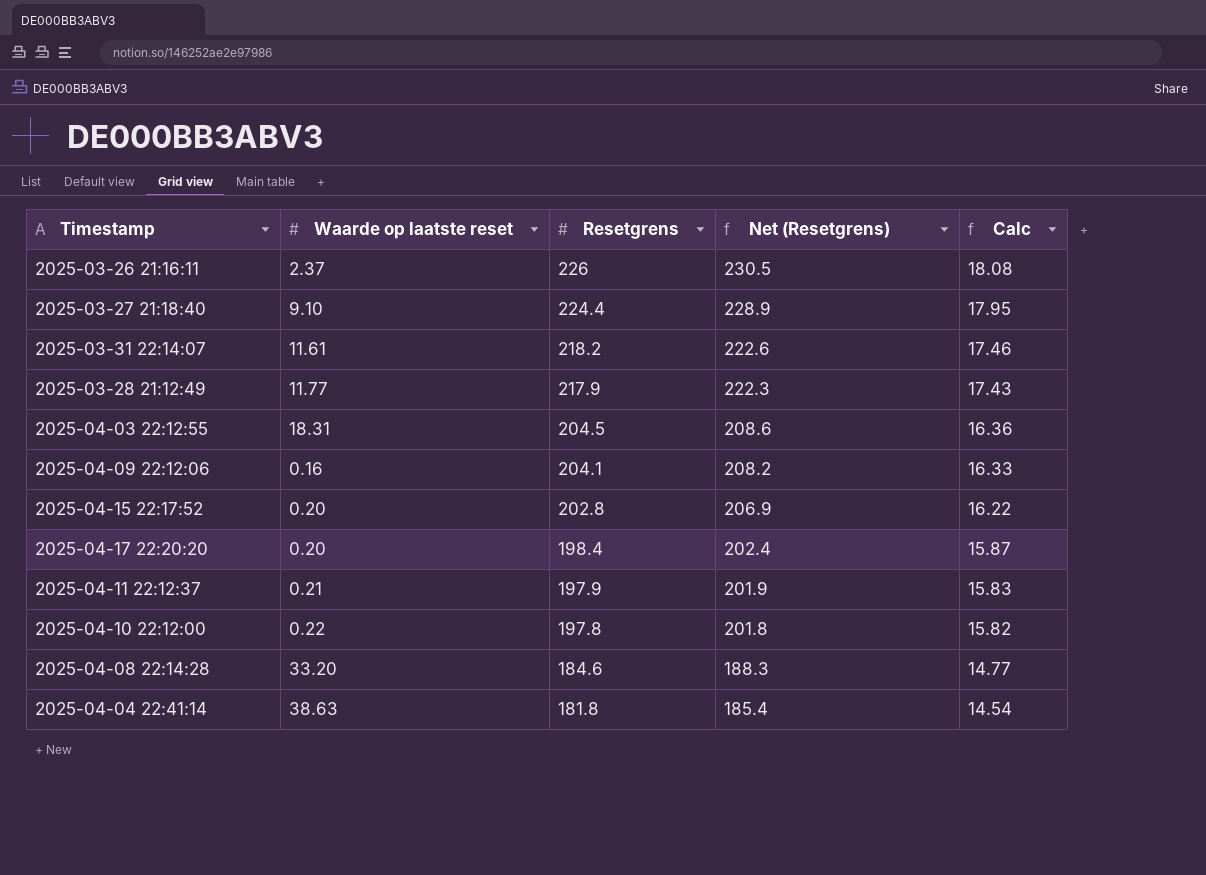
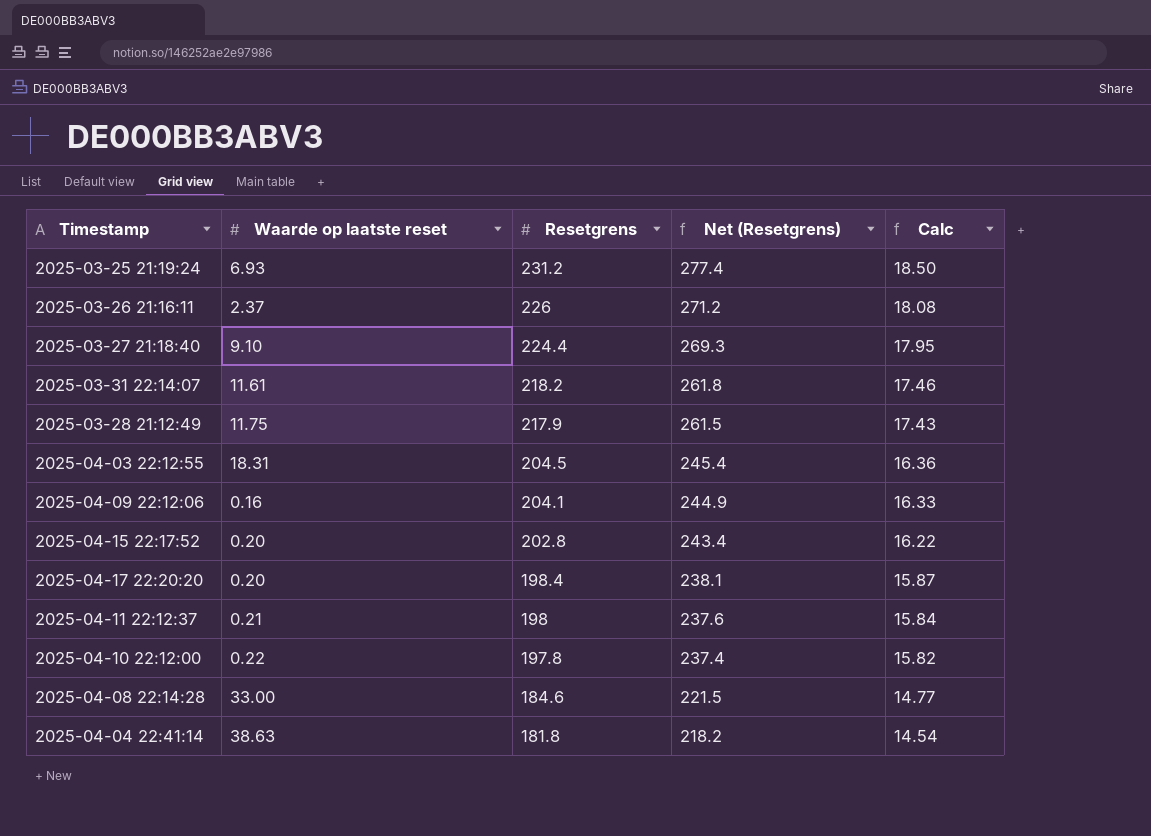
column Net (Resetgrens) | formula: [Resetgrens] * 1.02 -> [Resetgrens] * 1.2
row 2025-03-25 21:19:24: none -> 6.93 | 231.2 | 277.4 | 18.50
2025-03-28 21:12:49 | Waarde op laatste reset: 11.77 -> 11.75
2025-04-11 22:12:37 | Resetgrens: 197.9 -> 198
2025-04-11 22:12:37 | Calc: 15.83 -> 15.84
2025-04-08 22:14:28 | Waarde op laatste reset: 33.20 -> 33.00

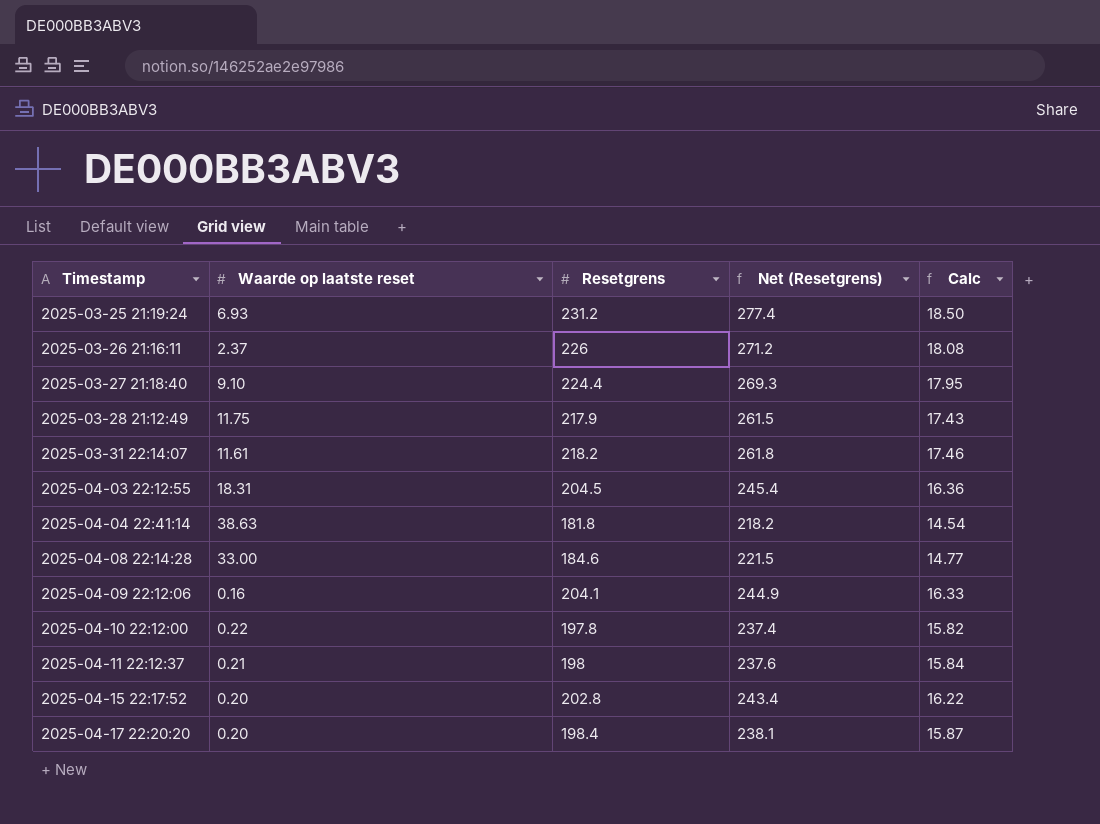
row order: Resetgrens descending -> Timestamp ascending

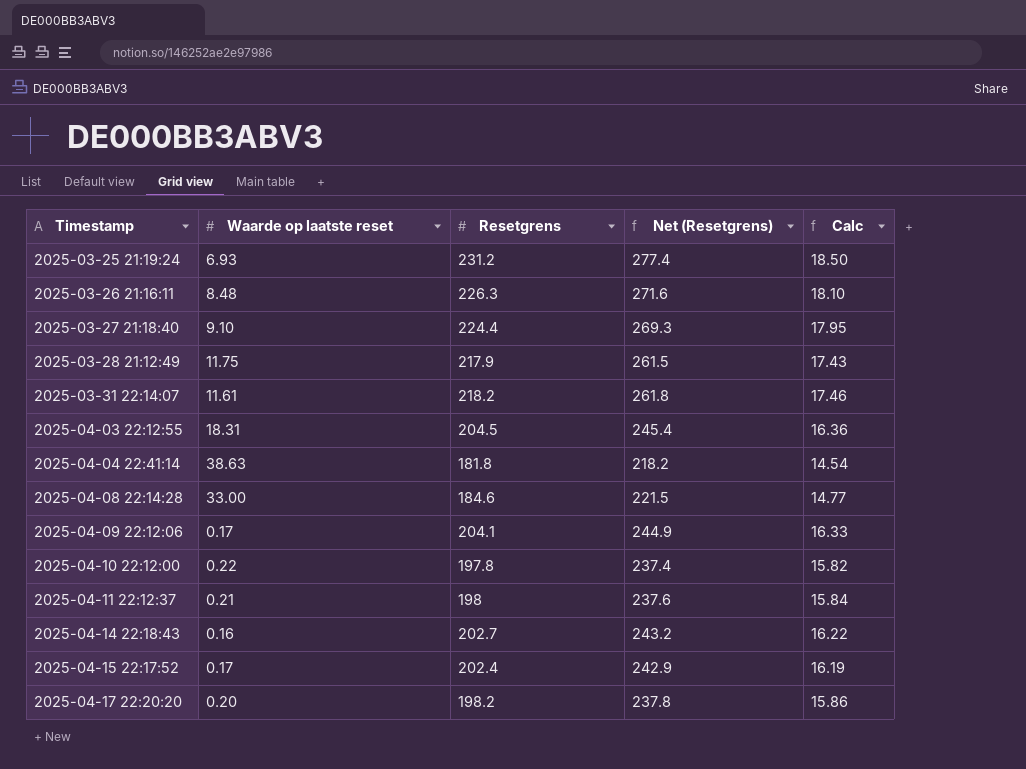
2025-03-26 21:16:11 | Waarde op laatste reset: 2.37 -> 8.48
2025-03-26 21:16:11 | Resetgrens: 226 -> 226.3
2025-03-26 21:16:11 | Net (Resetgrens): 271.2 -> 271.6
2025-03-26 21:16:11 | Calc: 18.08 -> 18.10
2025-04-09 22:12:06 | Waarde op laatste reset: 0.16 -> 0.17
row 2025-04-14 22:18:43: none -> 0.16 | 202.7 | 243.2 | 16.22
2025-04-15 22:17:52 | Waarde op laatste reset: 0.20 -> 0.17
2025-04-15 22:17:52 | Resetgrens: 202.8 -> 202.4
2025-04-15 22:17:52 | Net (Resetgrens): 243.4 -> 242.9
2025-04-15 22:17:52 | Calc: 16.22 -> 16.19
2025-04-17 22:20:20 | Resetgrens: 198.4 -> 198.2
2025-04-17 22:20:20 | Net (Resetgrens): 238.1 -> 237.8
2025-04-17 22:20:20 | Calc: 15.87 -> 15.86

